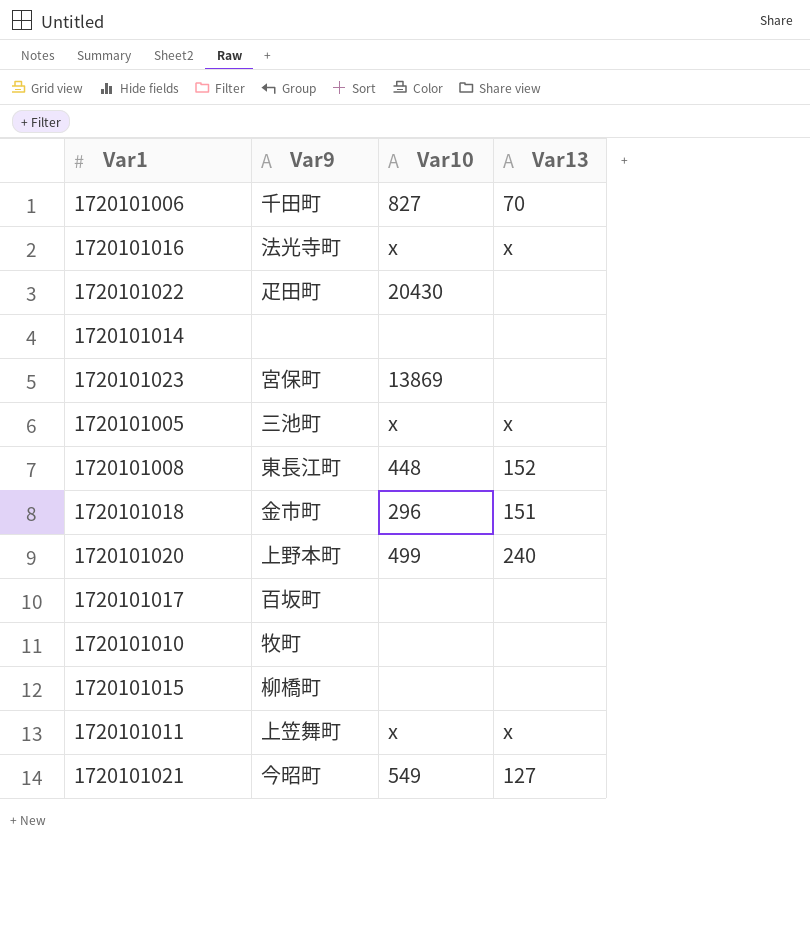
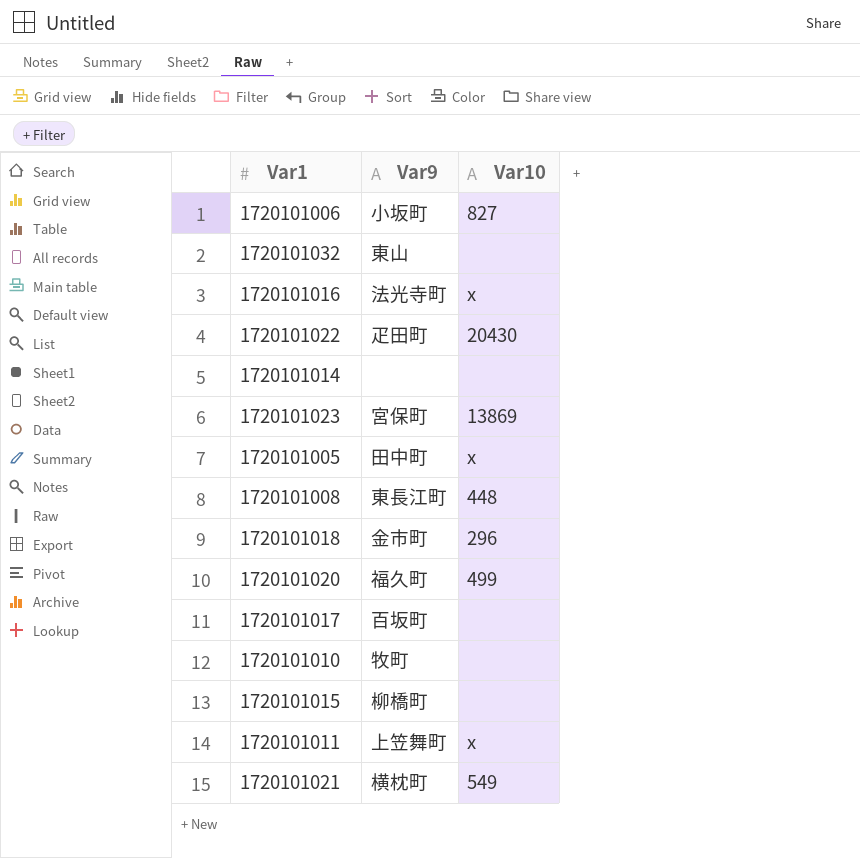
column Var13 | position: 4 -> none
1720101006 | Var9: 千田町 -> 小坂町
row 1720101032: none -> 東山 | none
1720101005 | Var9: 三池町 -> 田中町
1720101020 | Var9: 上野本町 -> 福久町
1720101021 | Var9: 今昭町 -> 横枕町

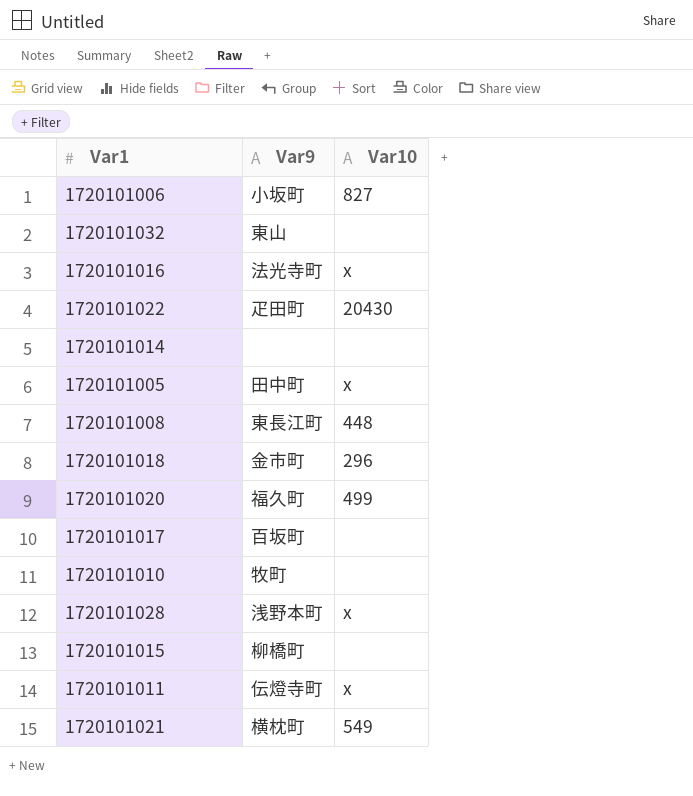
row 1720101023: 宮保町 | 13869 -> none
row 1720101028: none -> 浅野本町 | x
1720101011 | Var9: 上笠舞町 -> 伝燈寺町

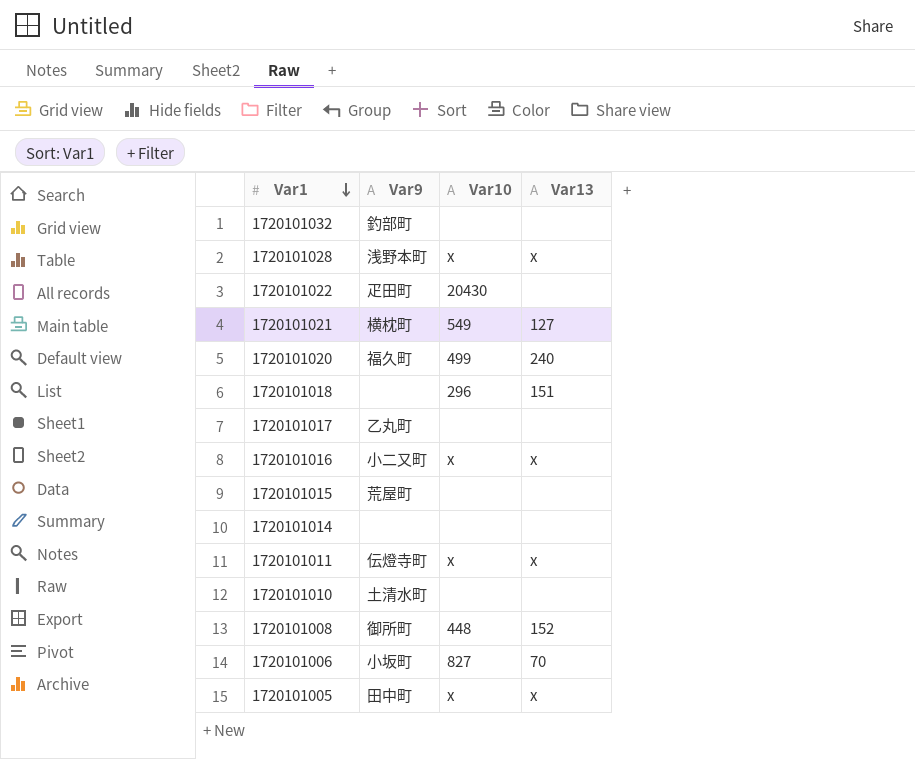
row order: none -> Var1 descending
column Var13 | position: none -> 4
1720101032 | Var9: 東山 -> 釣部町
1720101018 | Var9: 金市町 -> none
1720101017 | Var9: 百坂町 -> 乙丸町
1720101016 | Var9: 法光寺町 -> 小二又町
1720101015 | Var9: 柳橋町 -> 荒屋町
1720101010 | Var9: 牧町 -> 土清水町
1720101008 | Var9: 東長江町 -> 御所町

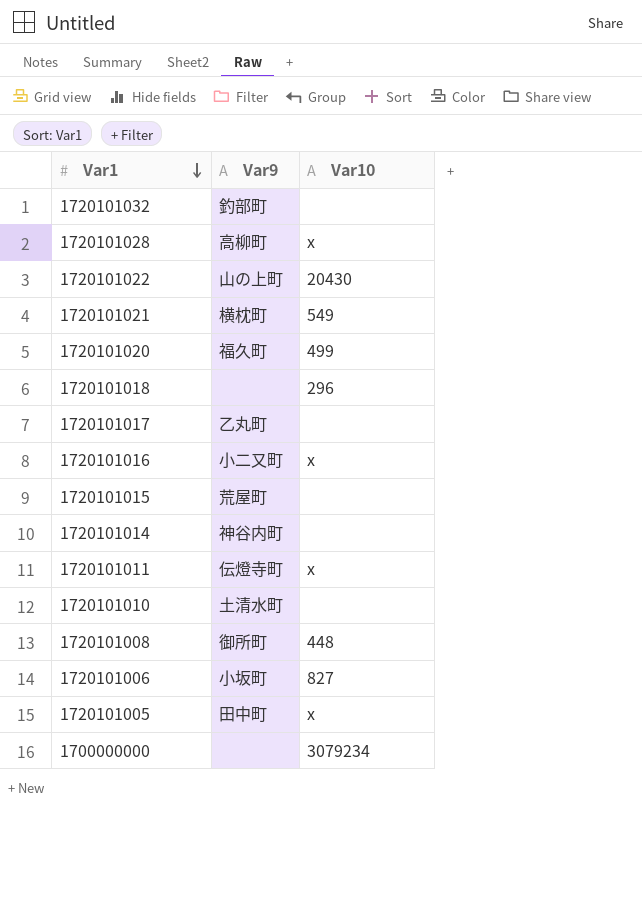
column Var13 | position: 4 -> none
1720101028 | Var9: 浅野本町 -> 高柳町
1720101022 | Var9: 疋田町 -> 山の上町
1720101014 | Var9: none -> 神谷内町
row 1700000000: none -> none | 3079234

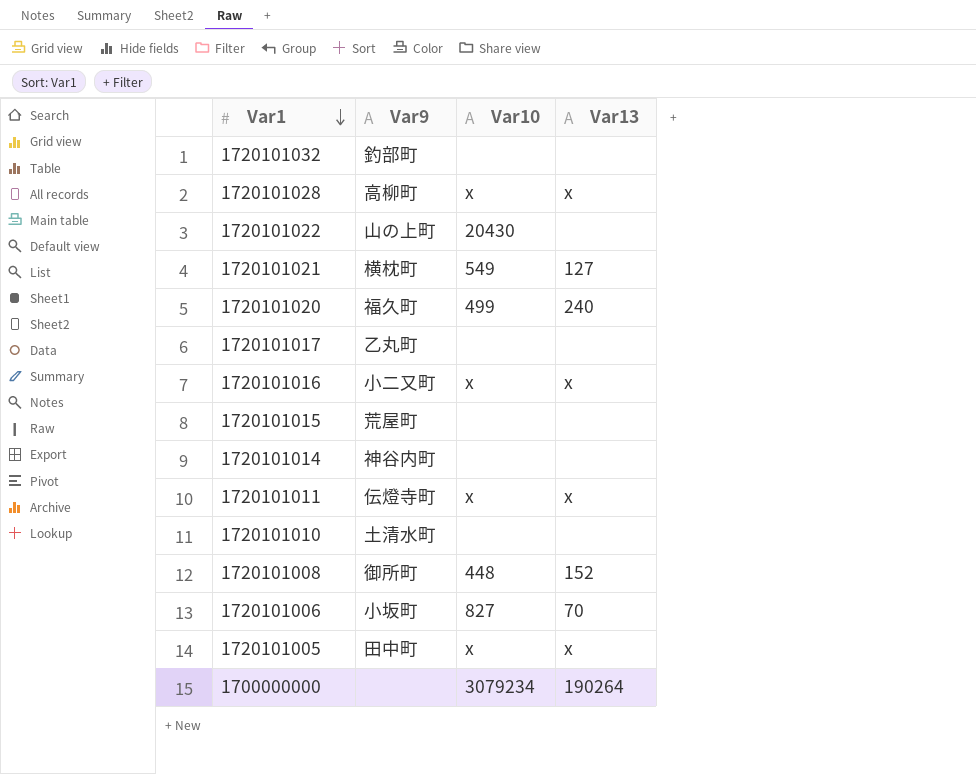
column Var13 | position: none -> 4
row 1720101018: none | 296 -> none

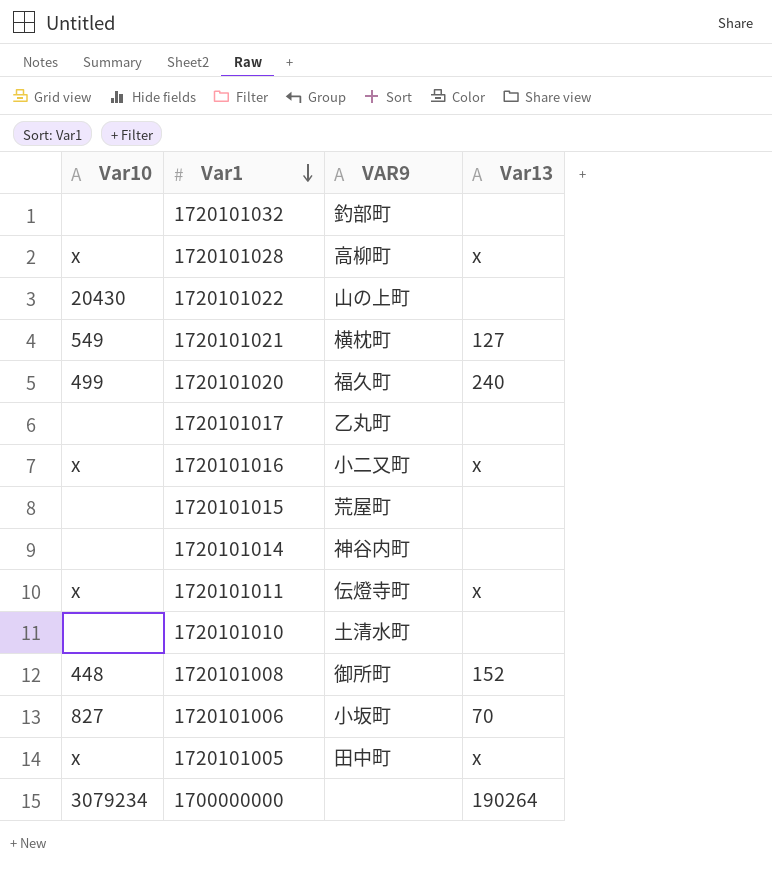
column Var10 | position: 3 -> 1
column name: Var9 -> VAR9

